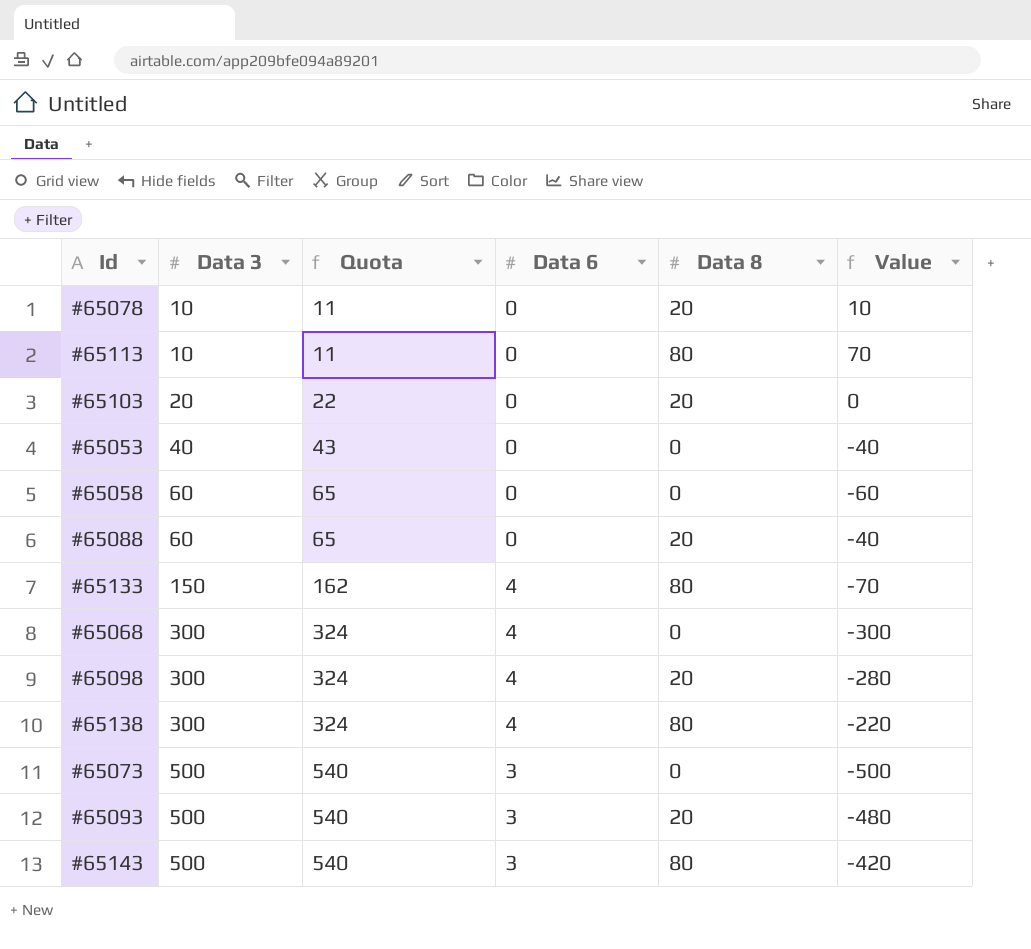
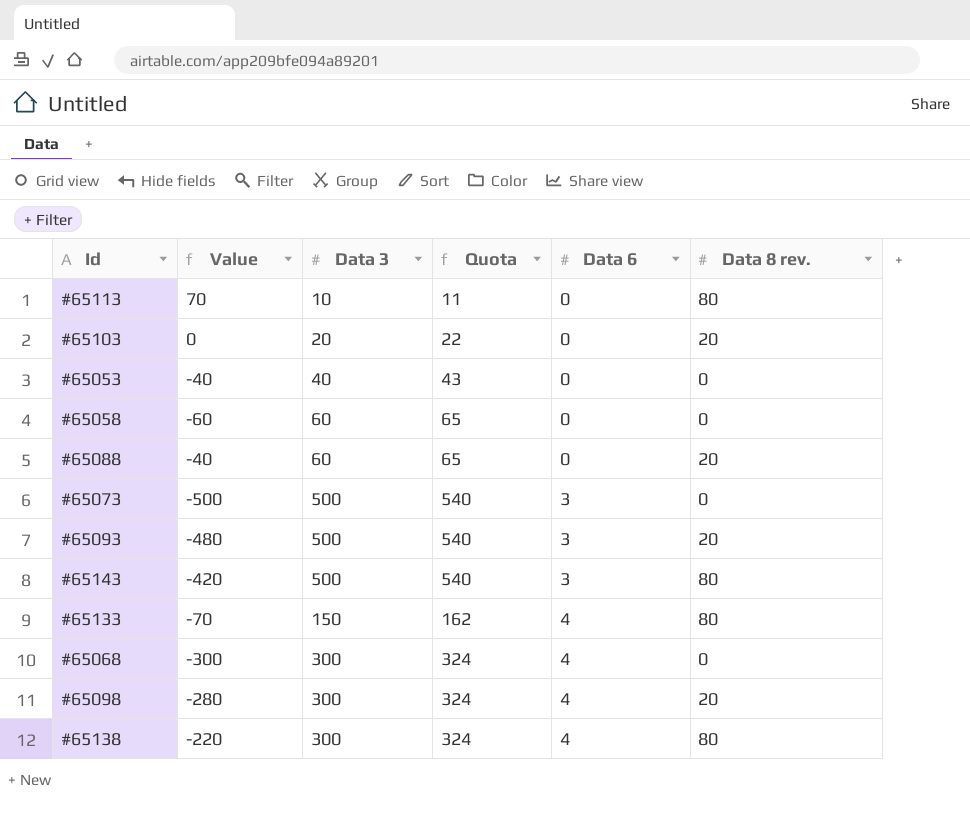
row order: Data 3 ascending -> Data 6 ascending
column Value | position: 6 -> 2
column name: Data 8 -> Data 8 rev.
row #65078: 10 | 11 | 0 | 20 | 10 -> none

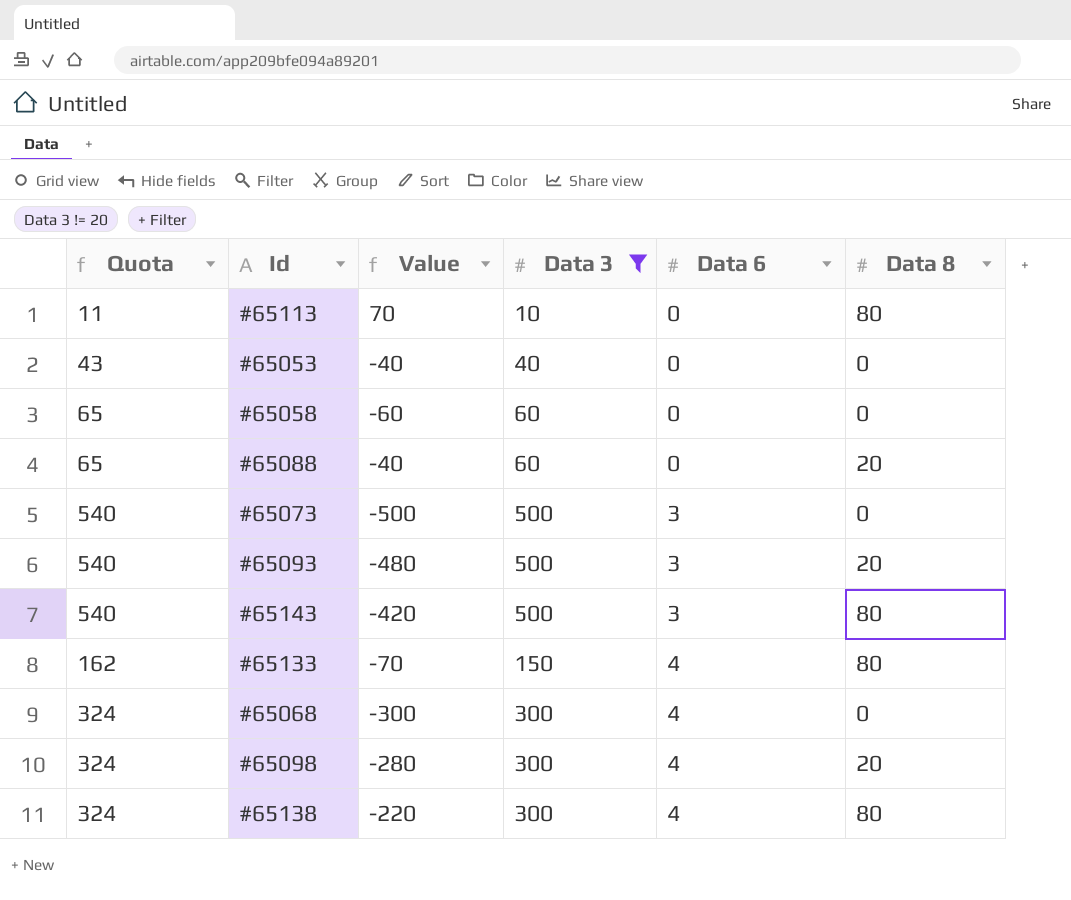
filter: none -> Data 3 != 20
column Quota | position: 4 -> 1
column name: Data 8 rev. -> Data 8

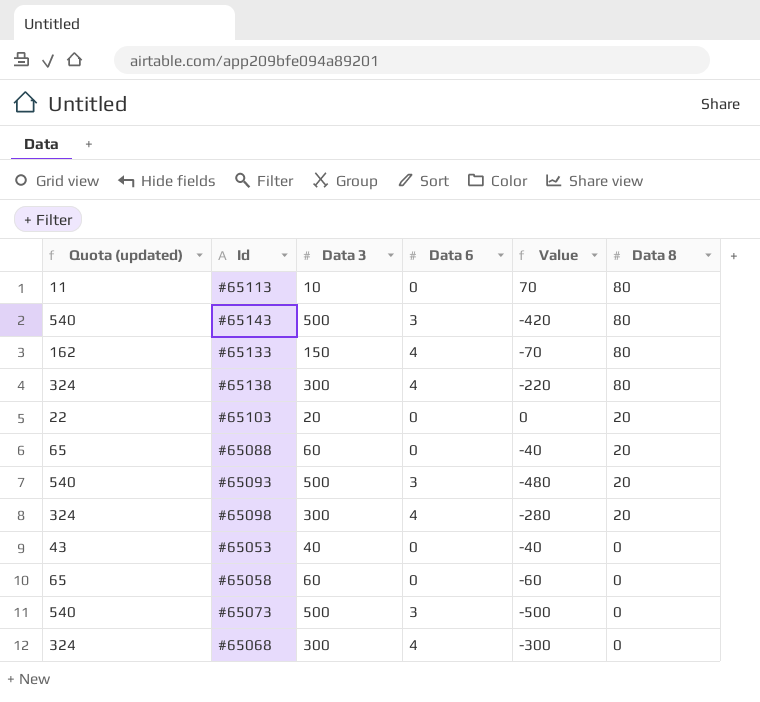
filter: Data 3 != 20 -> none
row order: Data 6 ascending -> Data 8 descending
column name: Quota -> Quota (updated)
column Value | position: 3 -> 5

